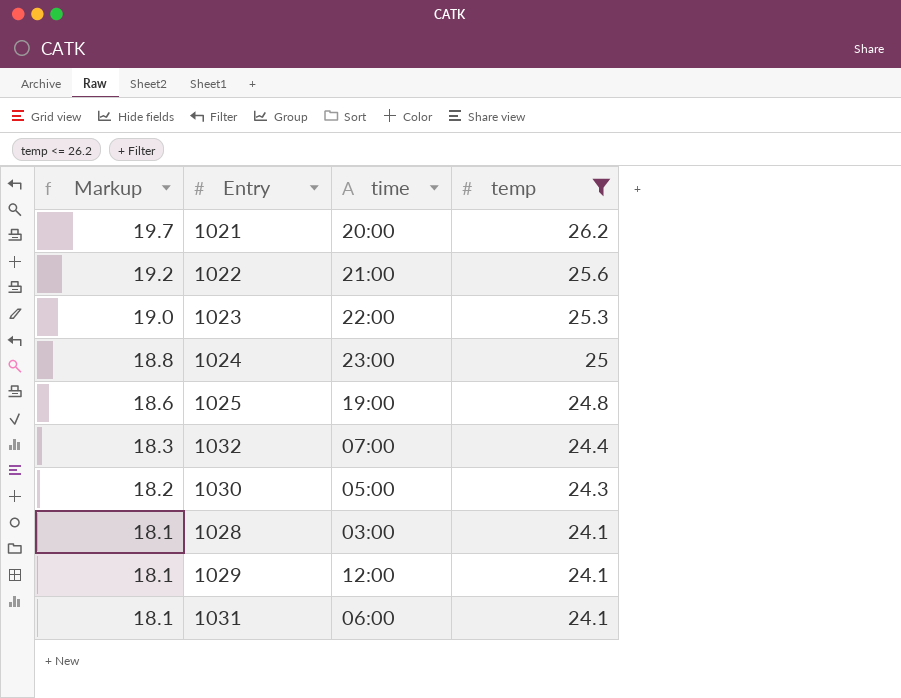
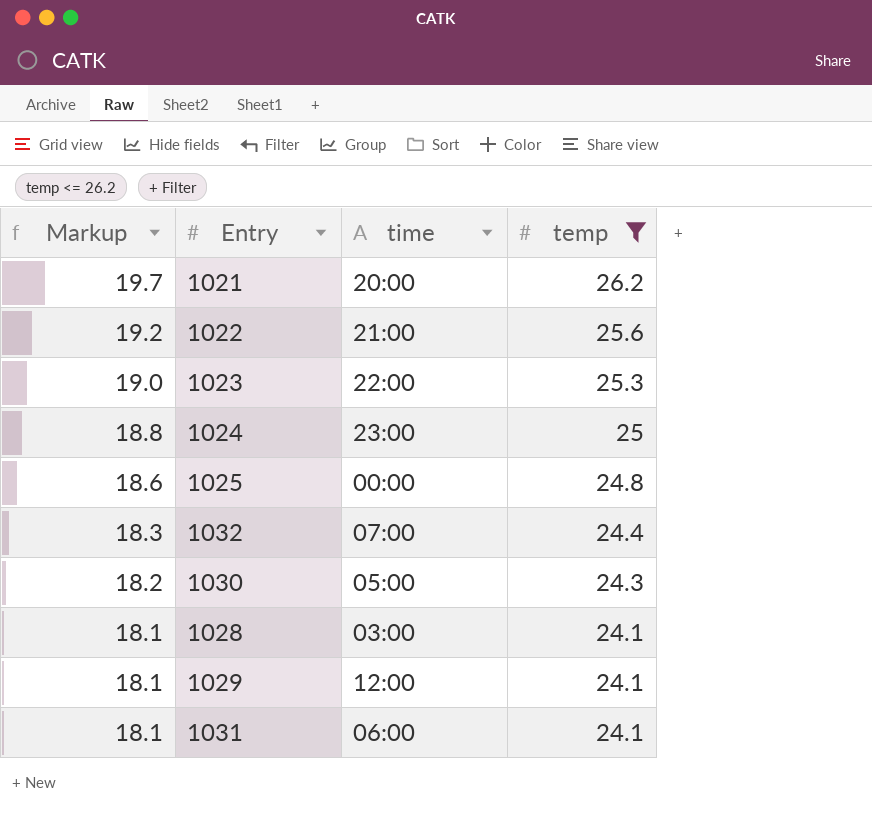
1025 | time: 19:00 -> 00:00

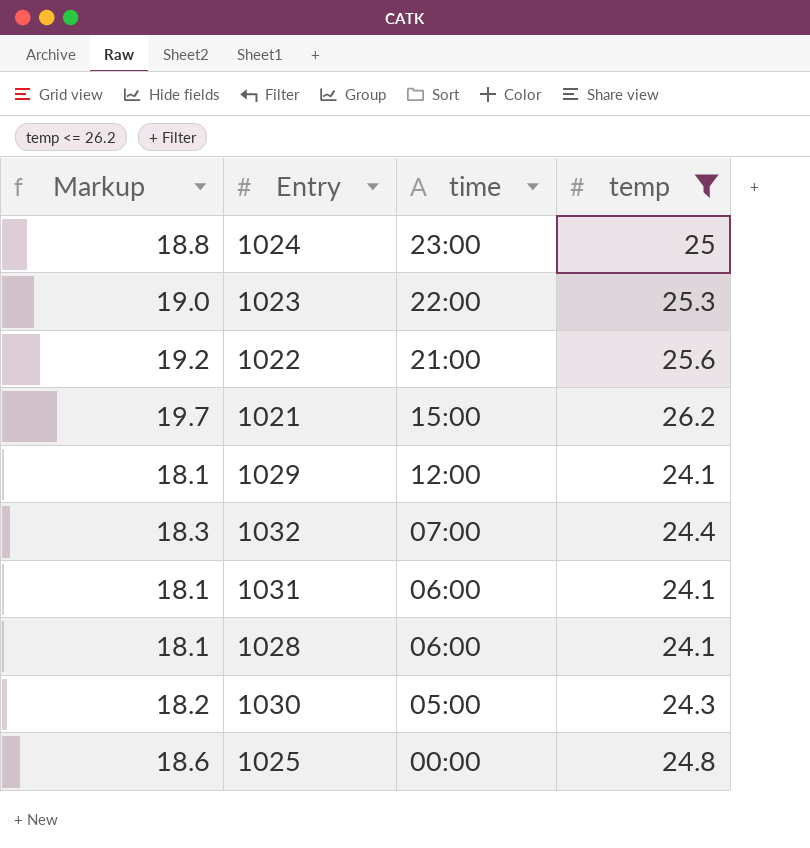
row order: Markup descending -> time descending
1021 | time: 20:00 -> 15:00
1028 | time: 03:00 -> 06:00

